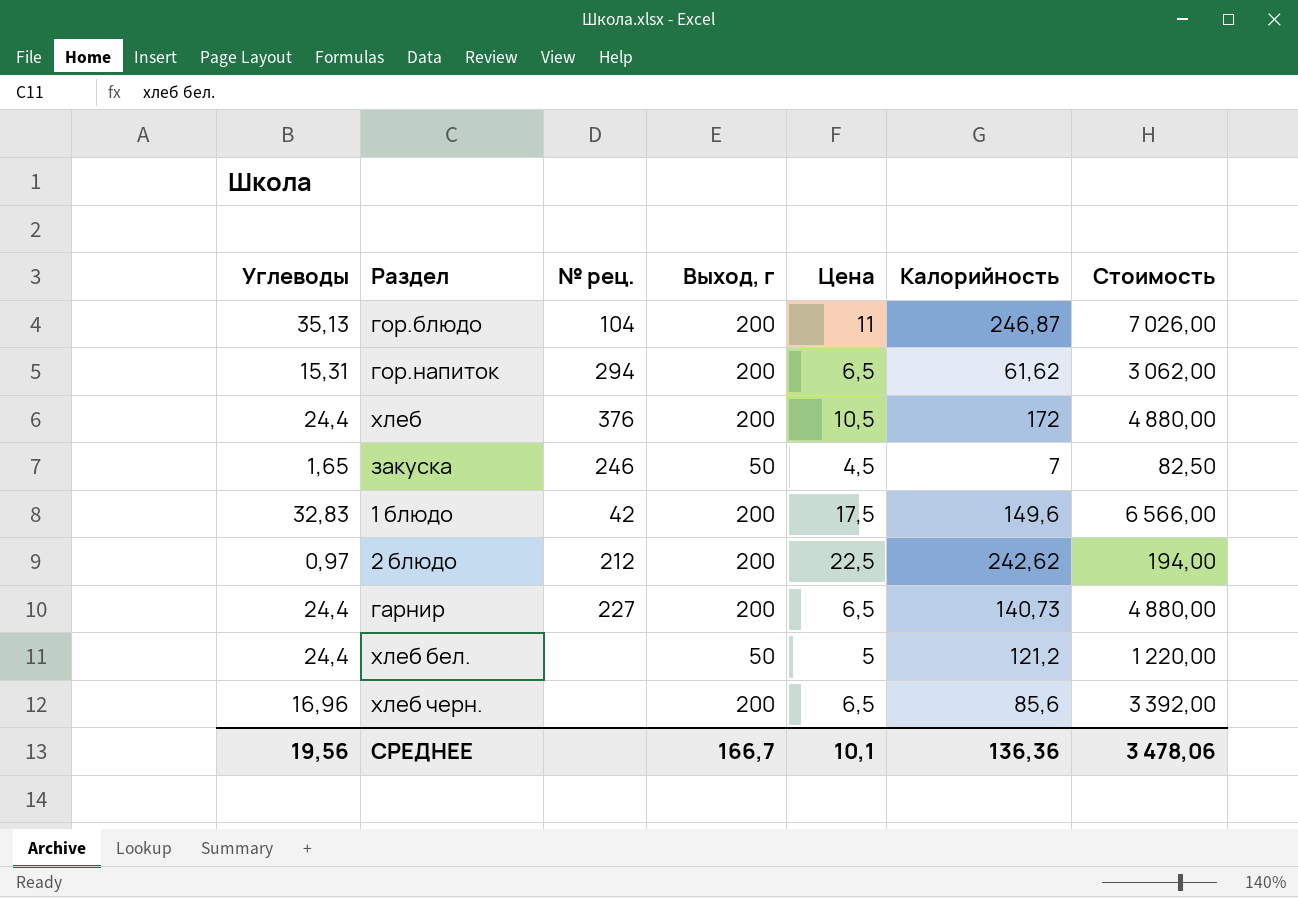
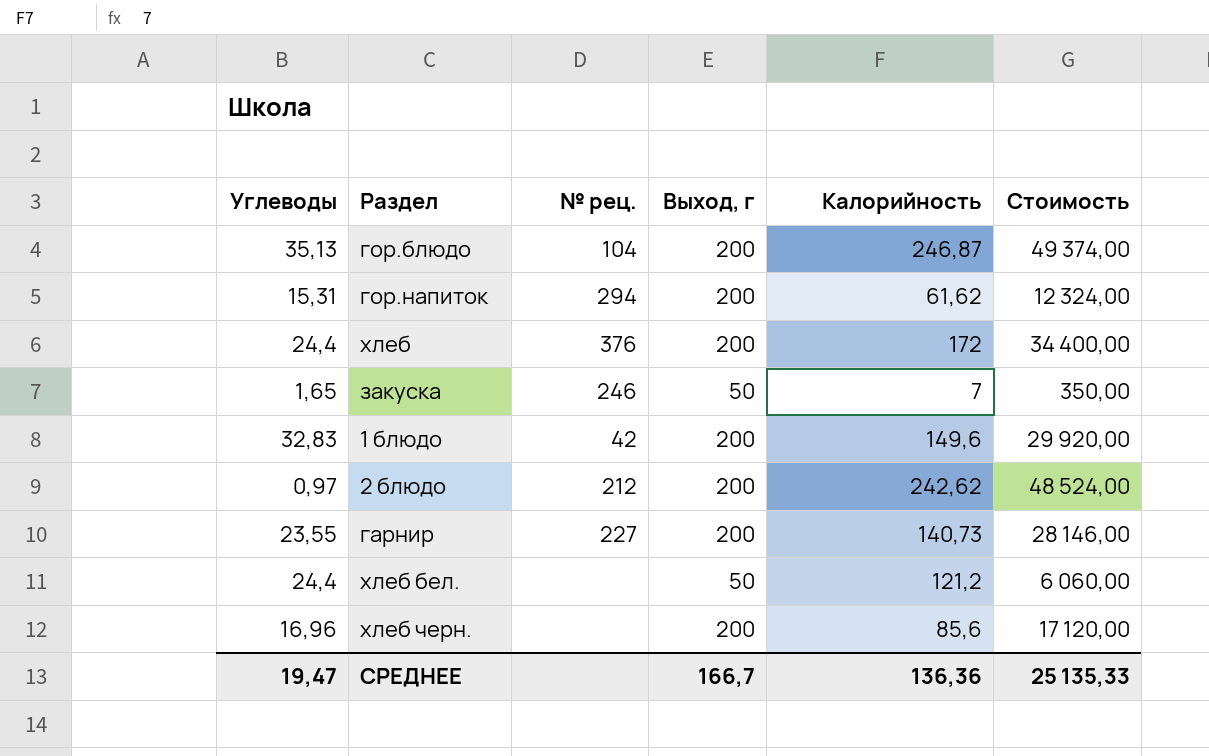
column Цена | position: 5 -> none
column Стоимость | formula: [Углеводы] * [Выход, г] -> [Выход, г] * [Калорийность]
гарнир | Углеводы: 24,4 -> 23,55
СРЕДНЕЕ | Углеводы: 19,56 -> 19,47
СРЕДНЕЕ | Стоимость: 3 478,06 -> 25 135,33

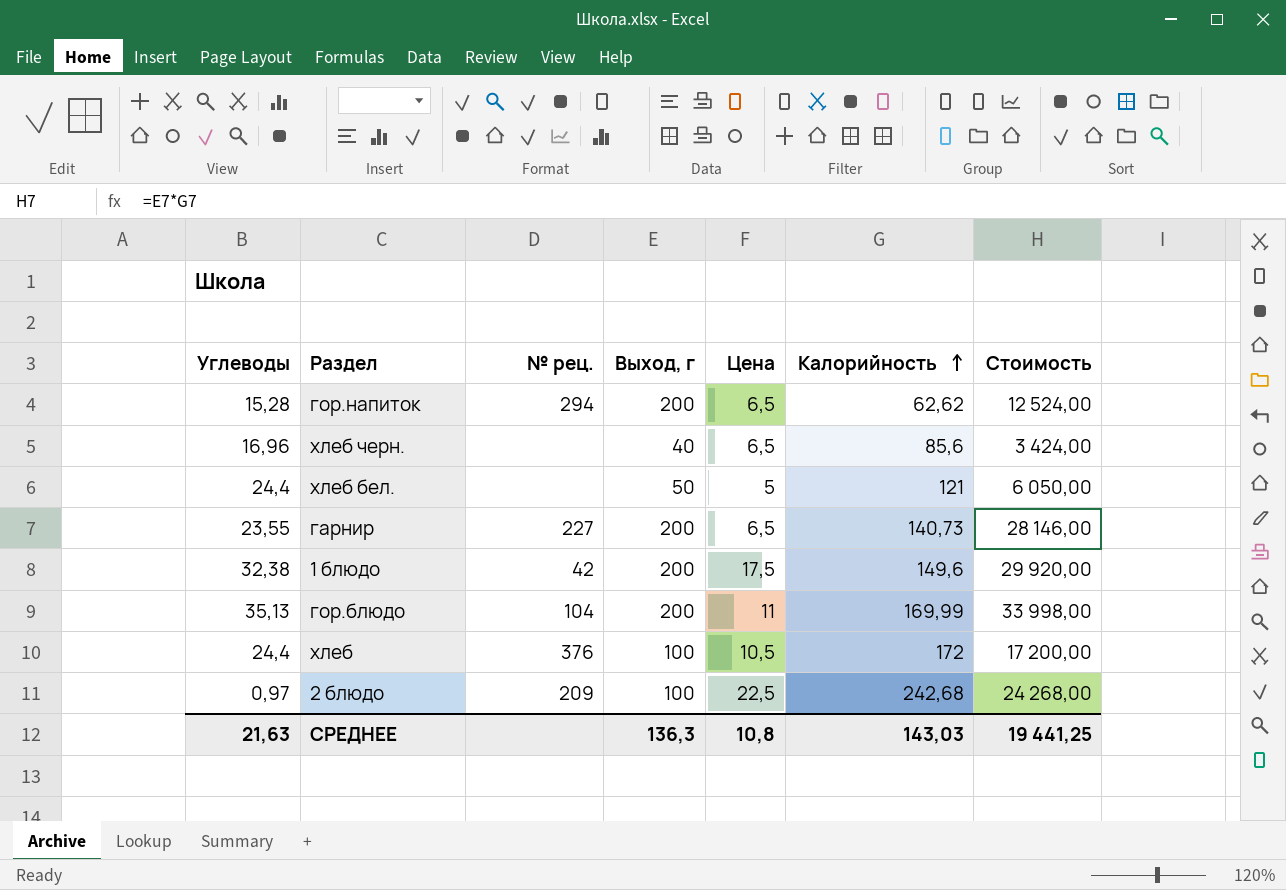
row order: none -> Калорийность ascending
column Цена | position: none -> 5
row закуска: 1,65 | 246 | 50 | 7 | 350,00 -> none
гор.напиток | Углеводы: 15,31 -> 15,28
гор.напиток | Калорийность: 61,62 -> 62,62
гор.напиток | Стоимость: 12 324,00 -> 12 524,00
хлеб черн. | Выход, г: 200 -> 40
хлеб черн. | Стоимость: 17 120,00 -> 3 424,00
хлеб бел. | Калорийность: 121,2 -> 121
хлеб бел. | Стоимость: 6 060,00 -> 6 050,00
1 блюдо | Углеводы: 32,83 -> 32,38
гор.блюдо | Калорийность: 246,87 -> 169,99
гор.блюдо | Стоимость: 49 374,00 -> 33 998,00
хлеб | Выход, г: 200 -> 100
хлеб | Стоимость: 34 400,00 -> 17 200,00
2 блюдо | № рец.: 212 -> 209
2 блюдо | Выход, г: 200 -> 100
2 блюдо | Калорийность: 242,62 -> 242,68
2 блюдо | Стоимость: 48 524,00 -> 24 268,00
СРЕДНЕЕ | Углеводы: 19,47 -> 21,63
СРЕДНЕЕ | Выход, г: 166,7 -> 136,3
СРЕДНЕЕ | Калорийность: 136,36 -> 143,03
СРЕДНЕЕ | Стоимость: 25 135,33 -> 19 441,25

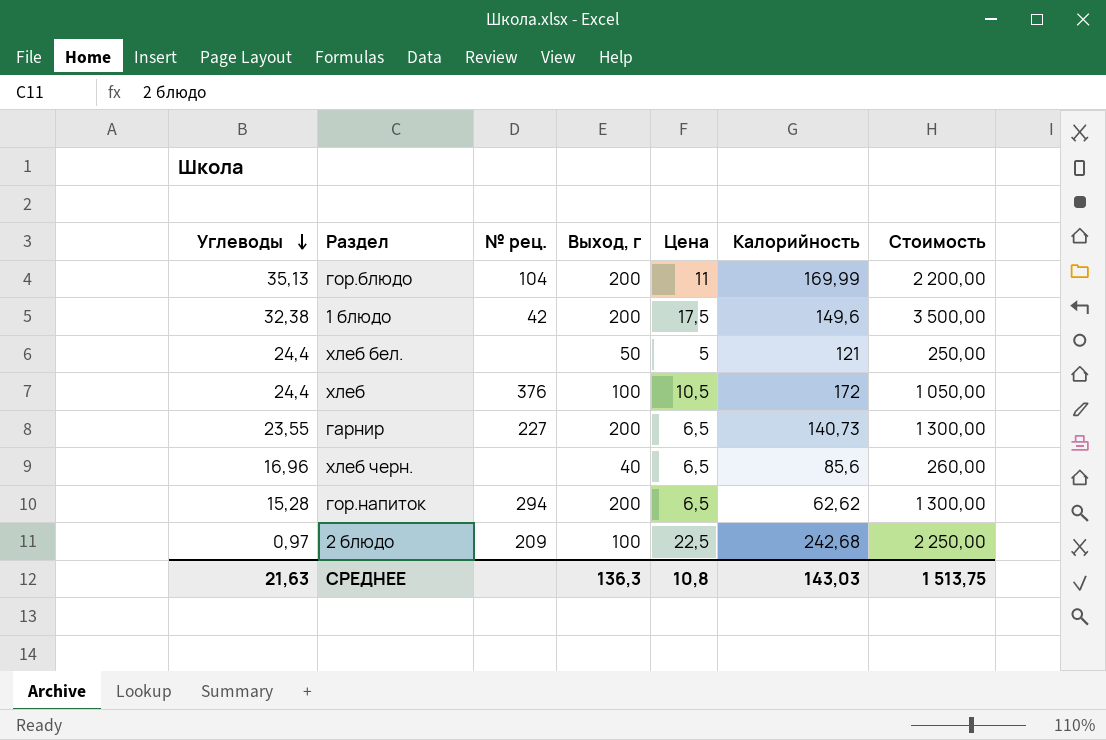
row order: Калорийность ascending -> Углеводы descending
column Стоимость | formula: [Выход, г] * [Калорийность] -> [Выход, г] * [Цена]
СРЕДНЕЕ | Стоимость: 19 441,25 -> 1 513,75

